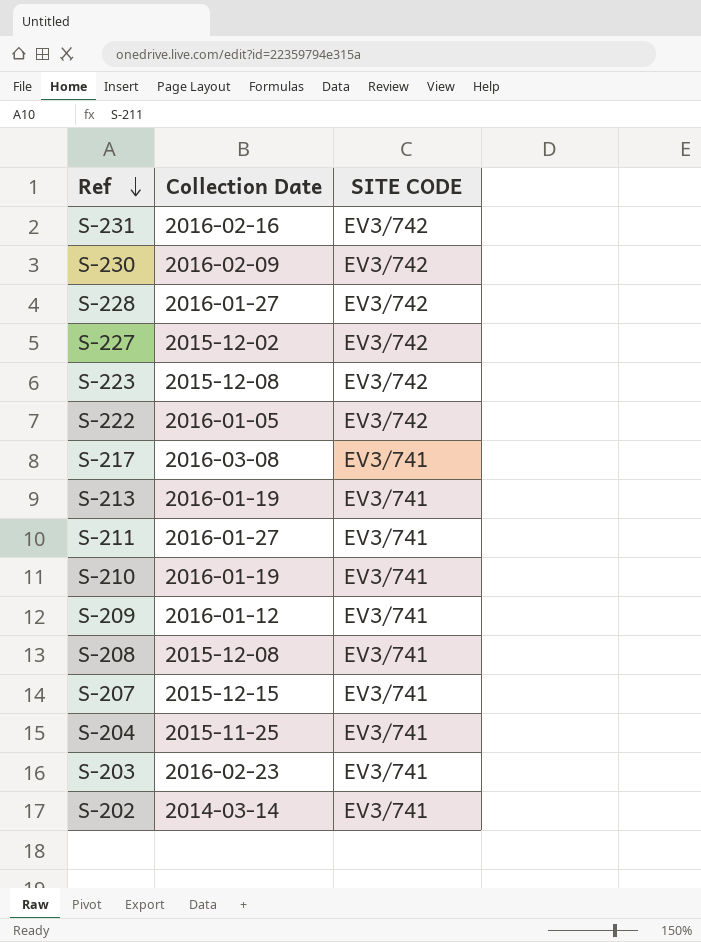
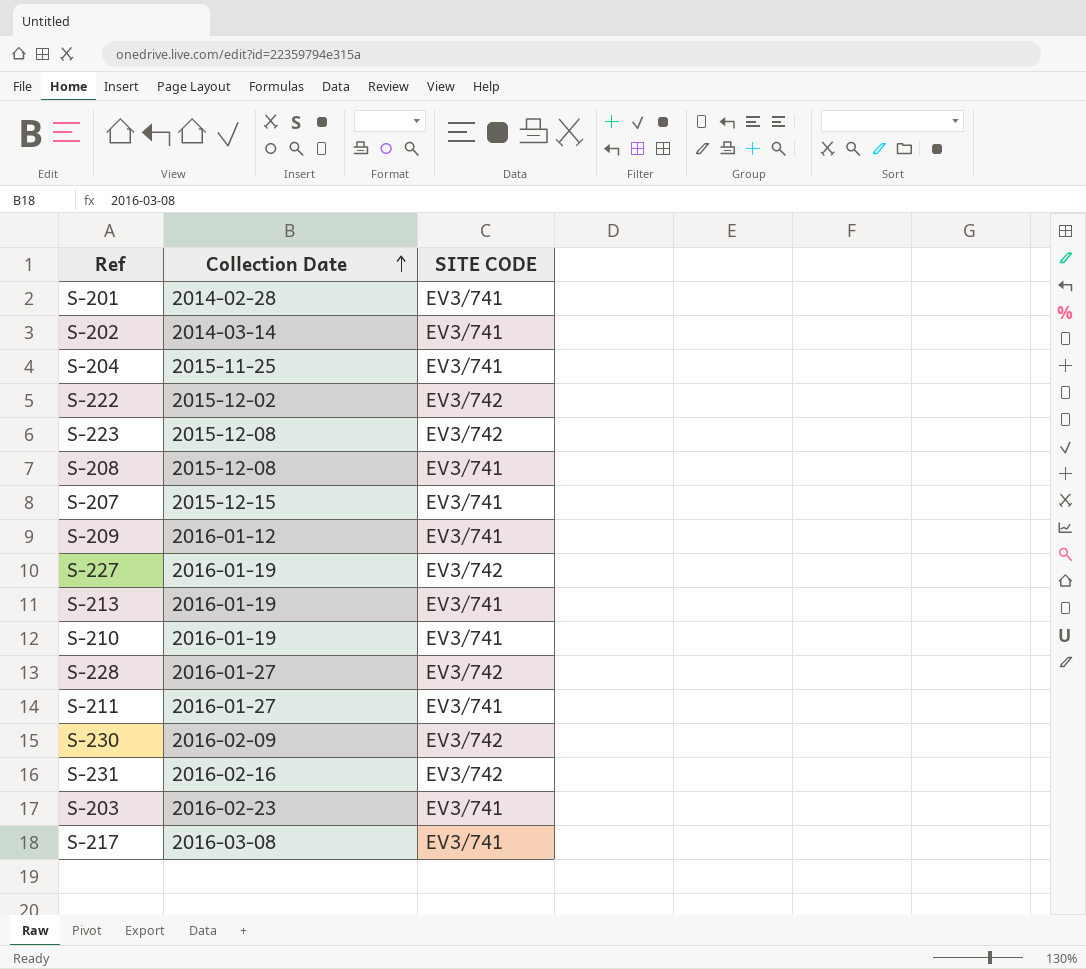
row order: Ref descending -> Collection Date ascending
row S-201: none -> 2014-02-28 | EV3/741
S-222 | Collection Date: 2016-01-05 -> 2015-12-02
S-227 | Collection Date: 2015-12-02 -> 2016-01-19

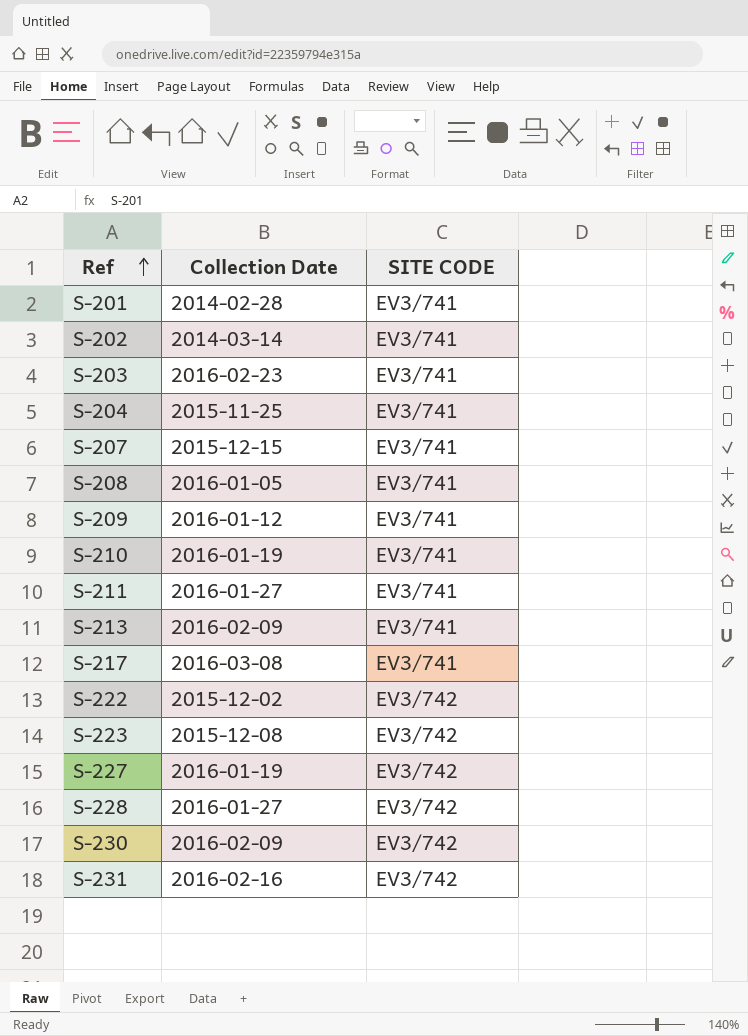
row order: Collection Date ascending -> Ref ascending
S-208 | Collection Date: 2015-12-08 -> 2016-01-05
S-213 | Collection Date: 2016-01-19 -> 2016-02-09

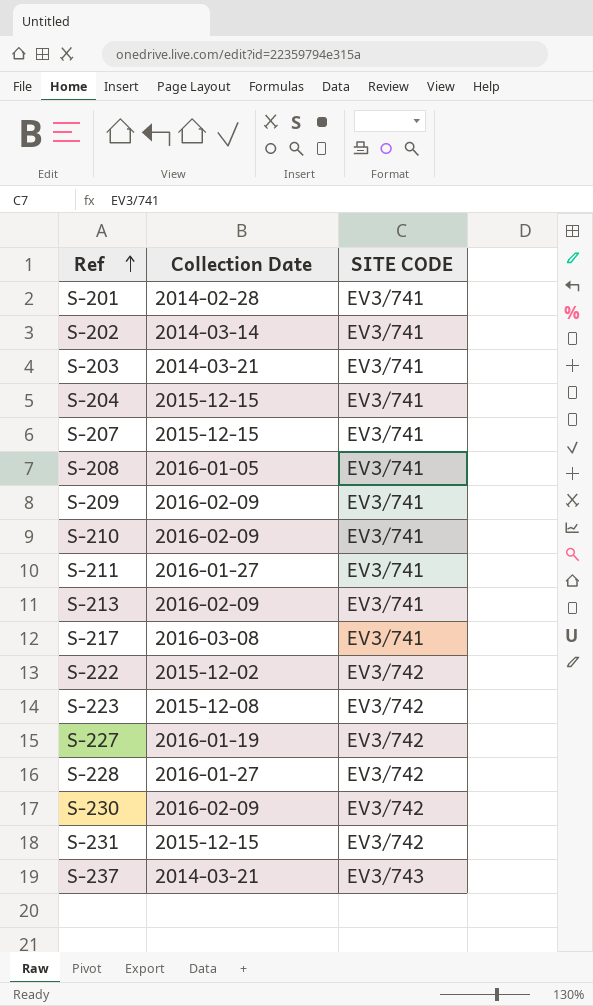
S-203 | Collection Date: 2016-02-23 -> 2014-03-21
S-204 | Collection Date: 2015-11-25 -> 2015-12-15
S-209 | Collection Date: 2016-01-12 -> 2016-02-09
S-210 | Collection Date: 2016-01-19 -> 2016-02-09
S-231 | Collection Date: 2016-02-16 -> 2015-12-15
row S-237: none -> 2014-03-21 | EV3/743

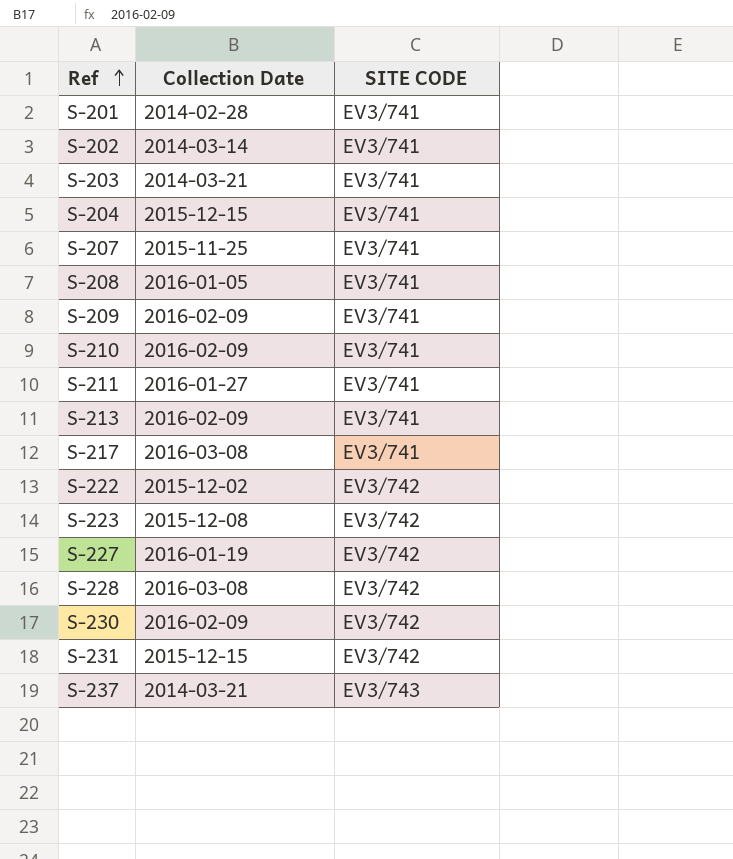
S-207 | Collection Date: 2015-12-15 -> 2015-11-25
S-228 | Collection Date: 2016-01-27 -> 2016-03-08

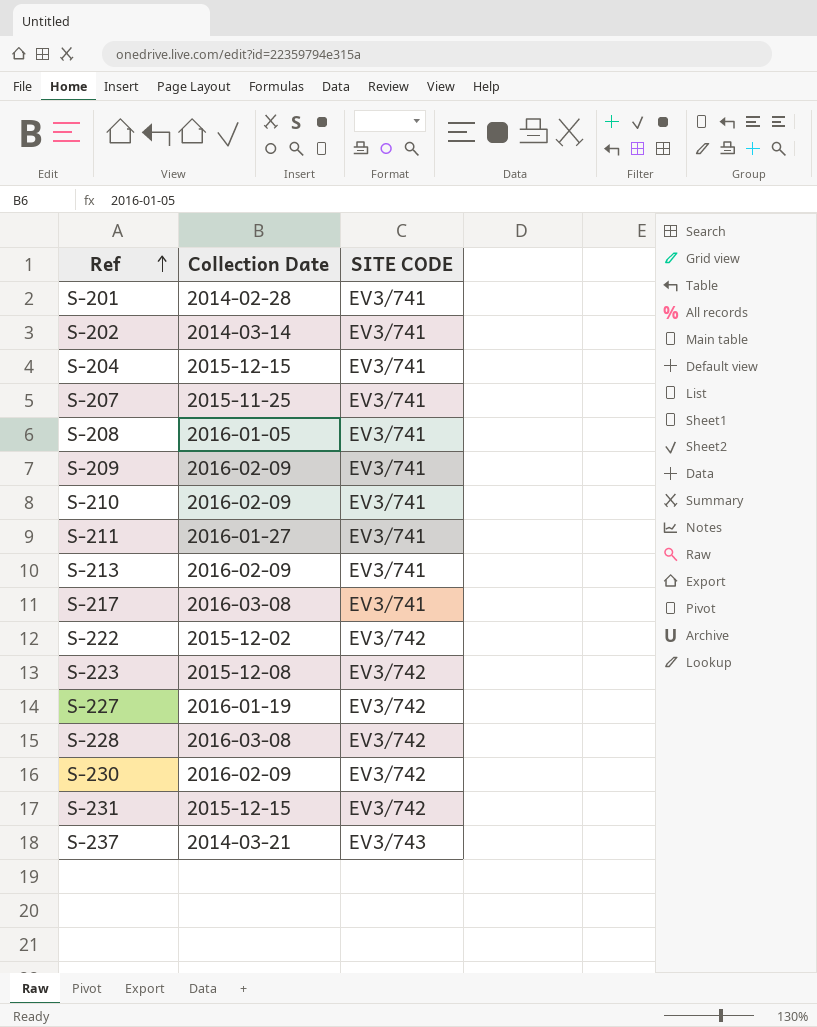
row S-203: 2014-03-21 | EV3/741 -> none

